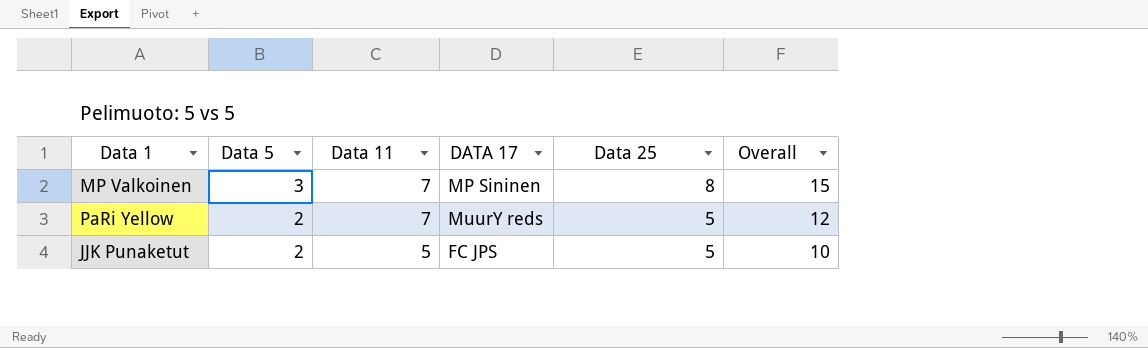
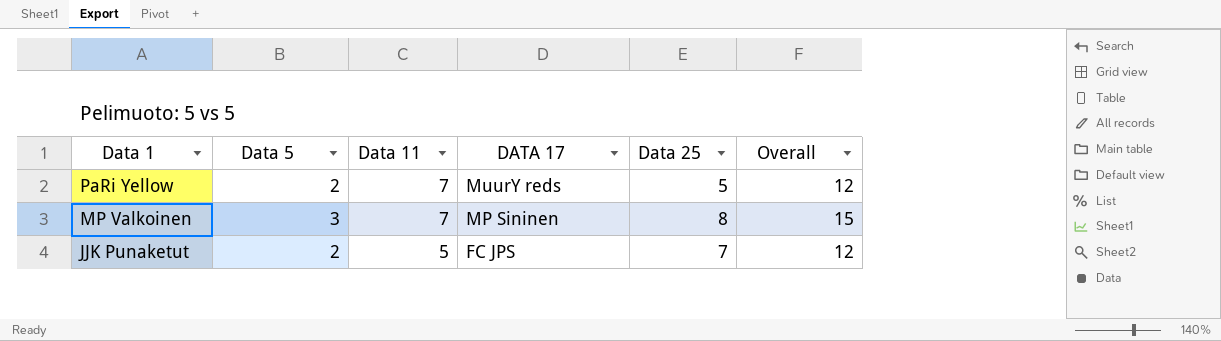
row order: Data 5 descending -> Data 1 descending
JJK Punaketut | Data 25: 5 -> 7
JJK Punaketut | Overall: 10 -> 12

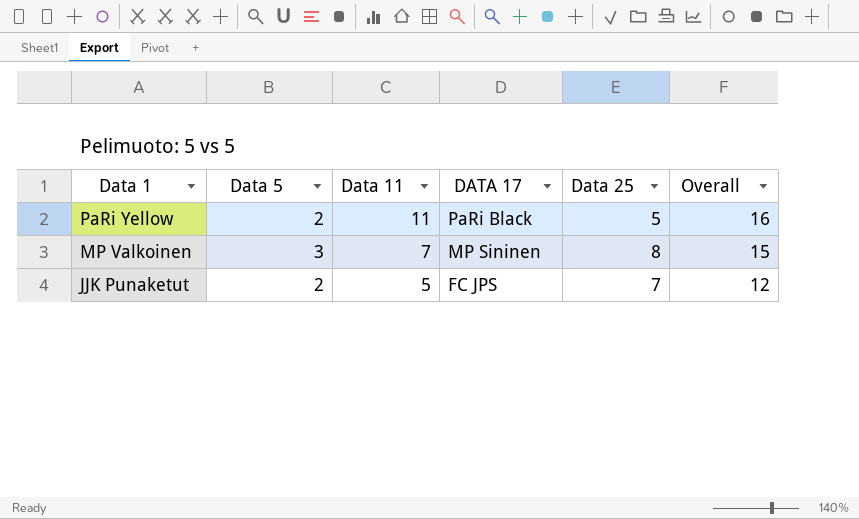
PaRi Yellow | Data 11: 7 -> 11
PaRi Yellow | DATA 17: MuurY reds -> PaRi Black
PaRi Yellow | Overall: 12 -> 16

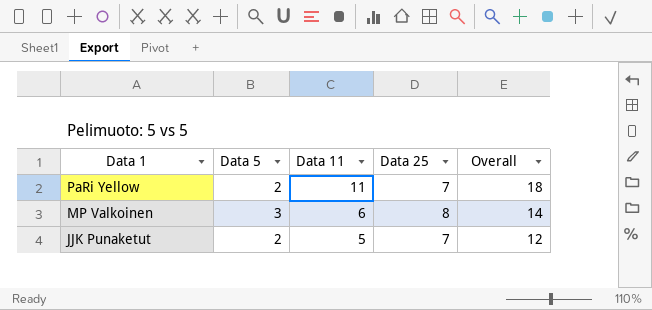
column DATA 17 | position: 4 -> none
PaRi Yellow | Data 25: 5 -> 7
PaRi Yellow | Overall: 16 -> 18
MP Valkoinen | Data 11: 7 -> 6
MP Valkoinen | Overall: 15 -> 14

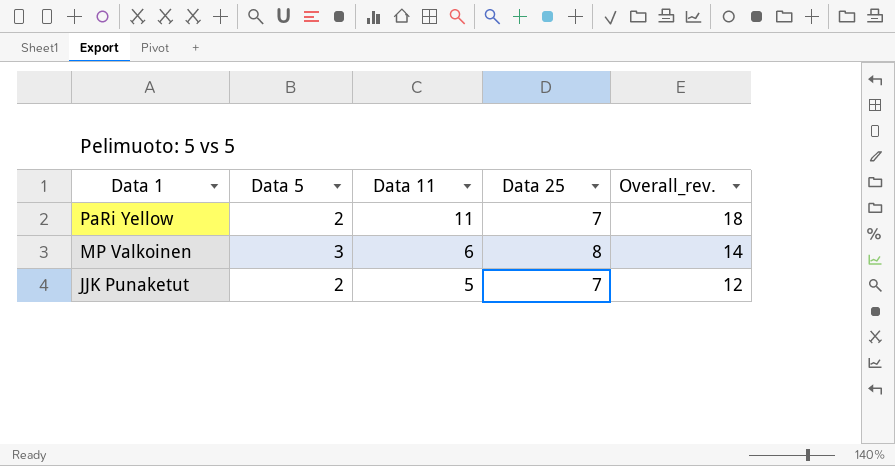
column name: Overall -> Overall_rev.

